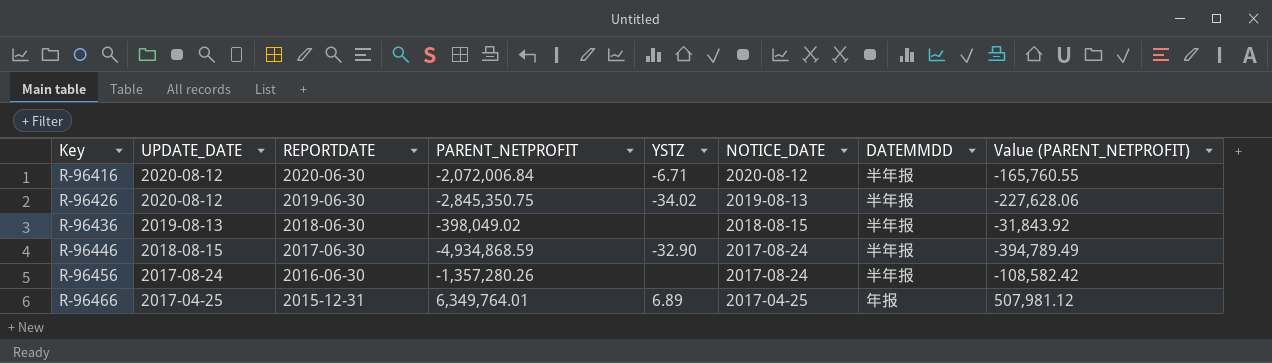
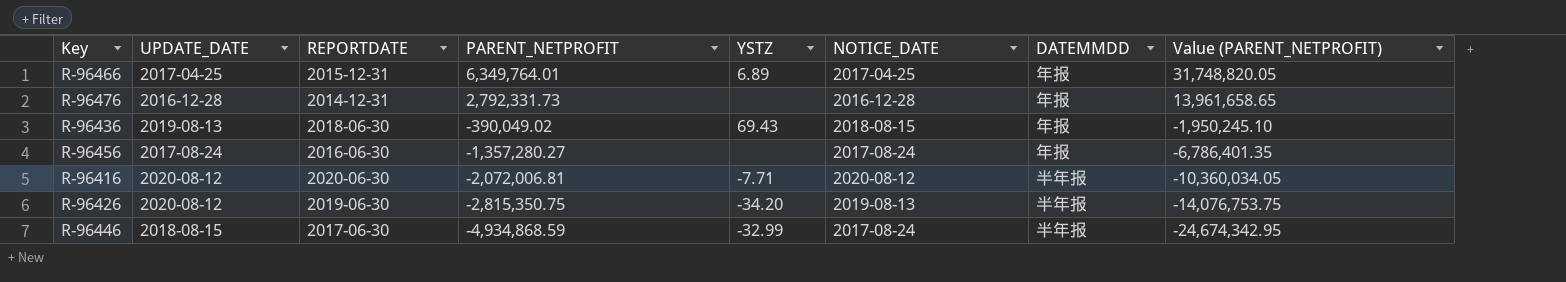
row order: Key ascending -> PARENT_NETPROFIT descending
column Value (PARENT_NETPROFIT) | formula: [PARENT_NETPROFIT] * 0.08 -> [PARENT_NETPROFIT] * 5
row R-96476: none -> 2016-12-28 | 2014-12-31 | 2,792,331.73 | none | 2016-12-28 | 年报 | 13,961,658.65
R-96436 | PARENT_NETPROFIT: -398,049.02 -> -390,049.02
R-96436 | YSTZ: none -> 69.43
R-96436 | DATEMMDD: 半年报 -> 年报
R-96456 | PARENT_NETPROFIT: -1,357,280.26 -> -1,357,280.27
R-96456 | DATEMMDD: 半年报 -> 年报
R-96416 | PARENT_NETPROFIT: -2,072,006.84 -> -2,072,006.81
R-96416 | YSTZ: -6.71 -> -7.71
R-96426 | PARENT_NETPROFIT: -2,845,350.75 -> -2,815,350.75
R-96426 | YSTZ: -34.02 -> -34.20
R-96446 | YSTZ: -32.90 -> -32.99

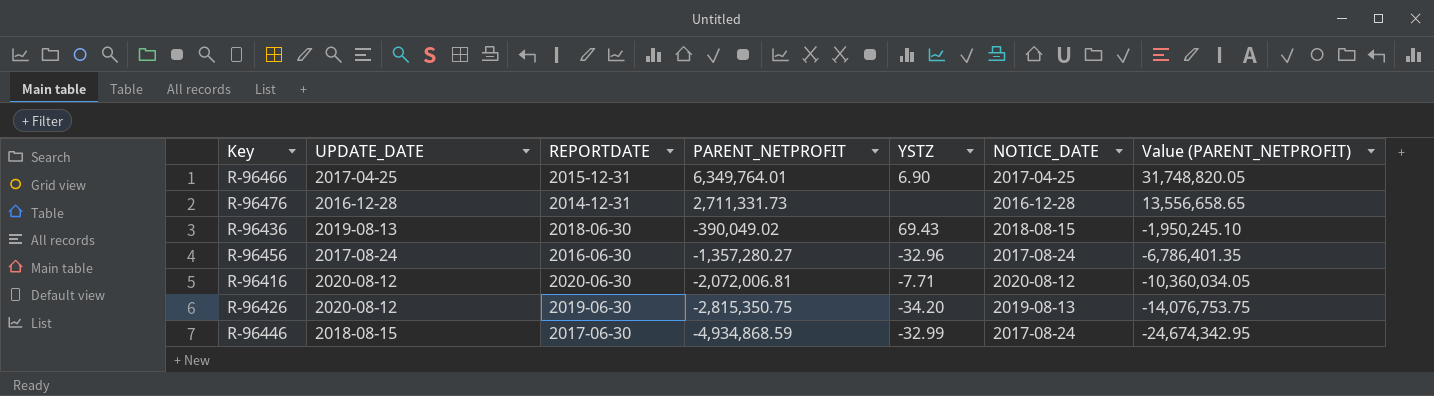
column DATEMMDD | position: 7 -> none
R-96466 | YSTZ: 6.89 -> 6.90
R-96476 | PARENT_NETPROFIT: 2,792,331.73 -> 2,711,331.73
R-96476 | Value (PARENT_NETPROFIT): 13,961,658.65 -> 13,556,658.65
R-96456 | YSTZ: none -> -32.96

